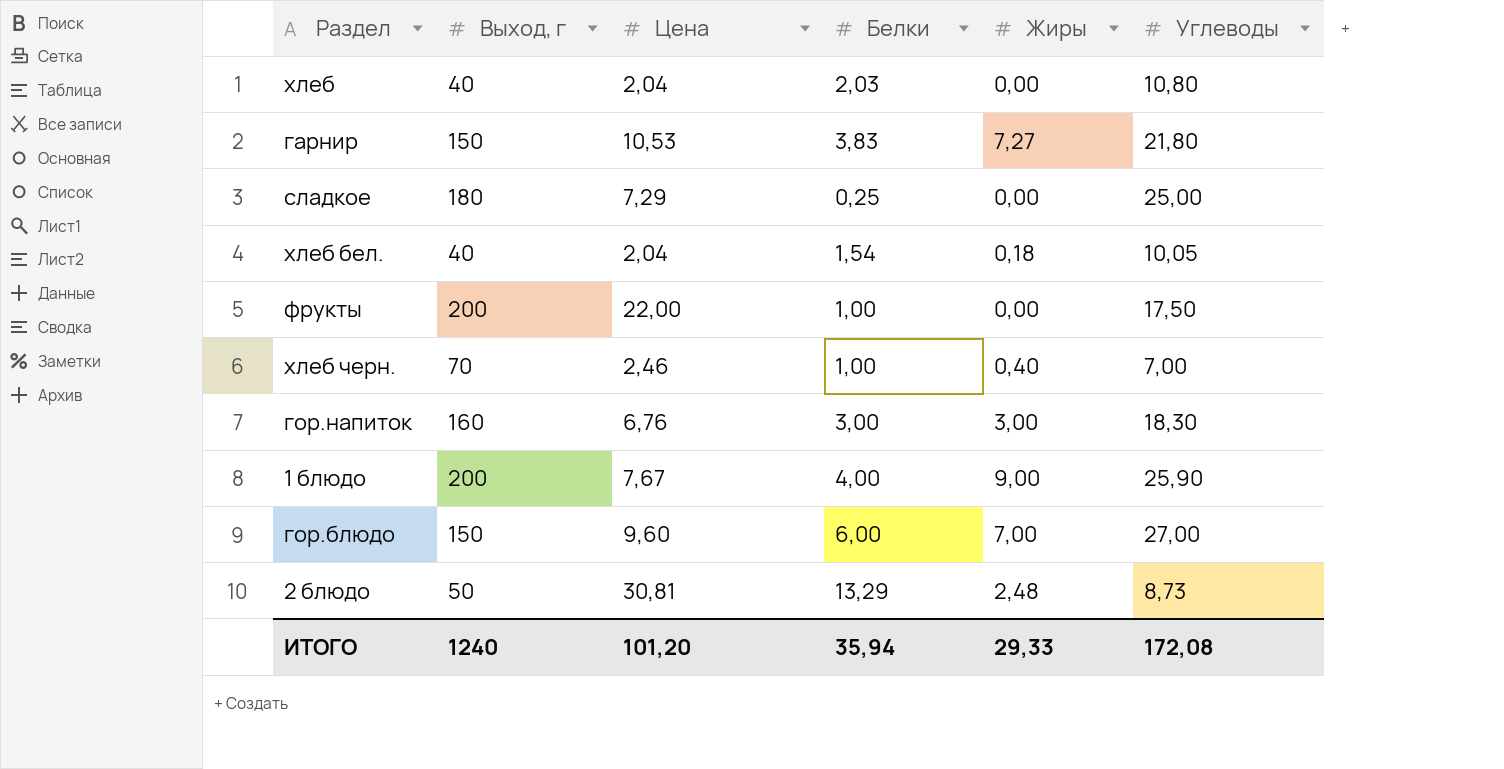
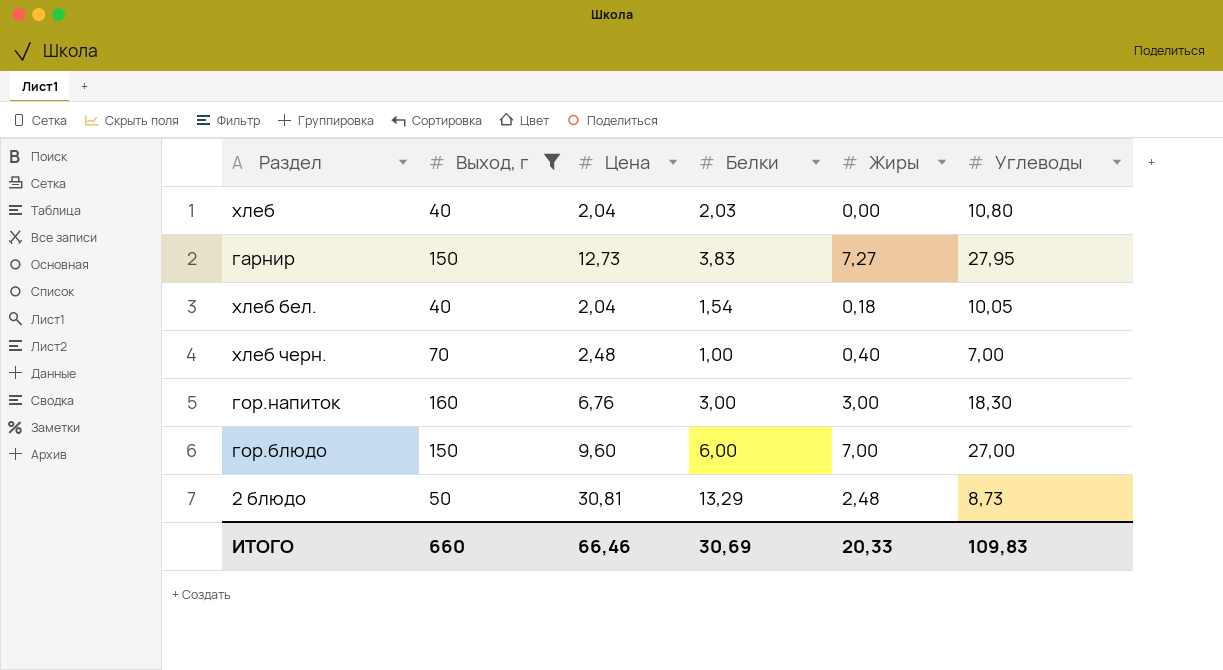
filter: none -> Выход, г <= 160
гарнир | Цена: 10,53 -> 12,73
гарнир | Углеводы: 21,80 -> 27,95
хлеб черн. | Цена: 2,46 -> 2,48
ИТОГО | Выход, г: 1240 -> 660
ИТОГО | Цена: 101,20 -> 66,46
ИТОГО | Белки: 35,94 -> 30,69
ИТОГО | Жиры: 29,33 -> 20,33
ИТОГО | Углеводы: 172,08 -> 109,83

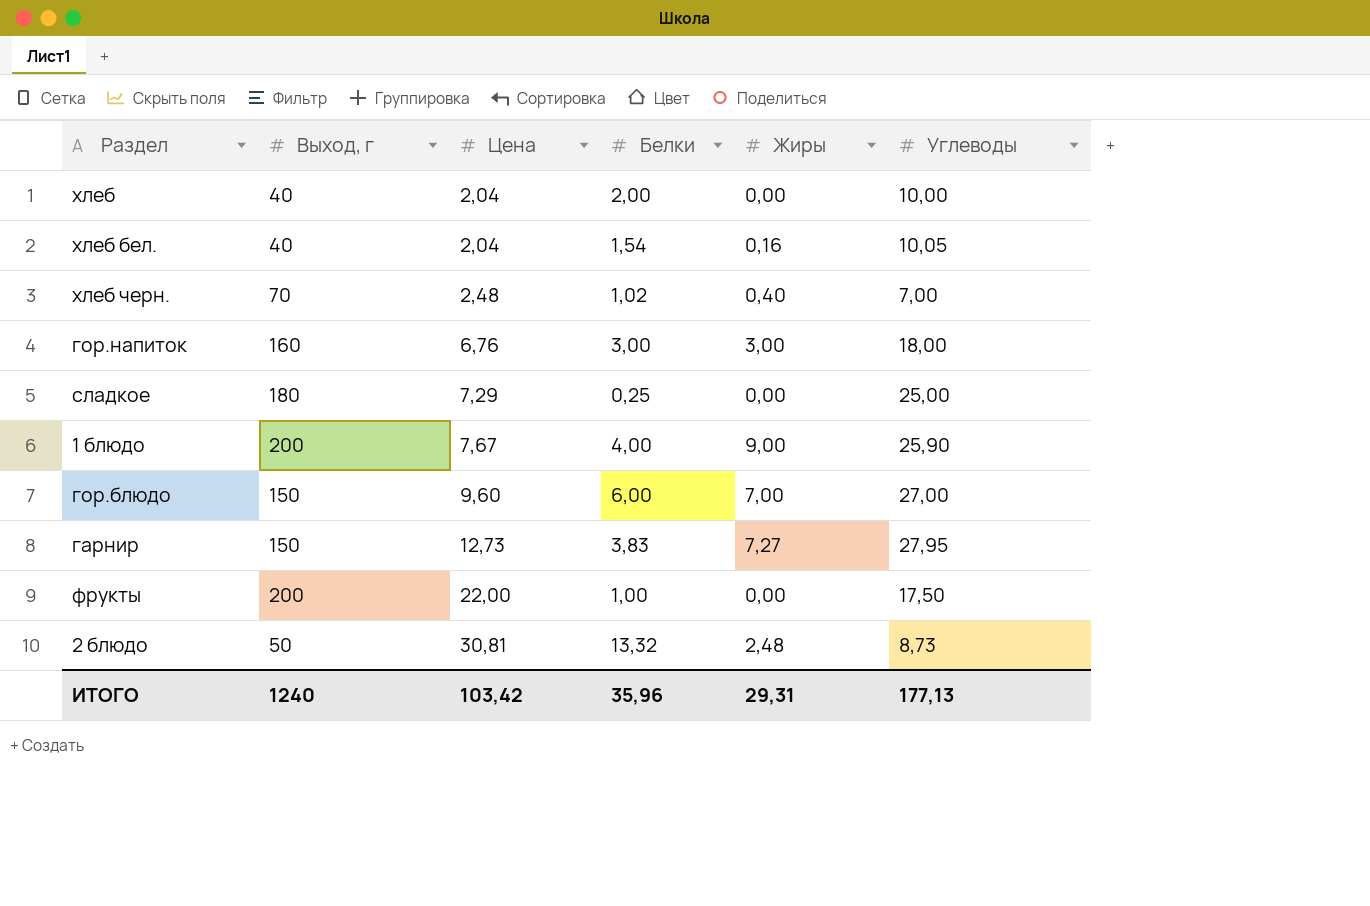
filter: Выход, г <= 160 -> none
row order: none -> Цена ascending
хлеб | Белки: 2,03 -> 2,00
хлеб | Углеводы: 10,80 -> 10,00
хлеб бел. | Жиры: 0,18 -> 0,16
хлеб черн. | Белки: 1,00 -> 1,02
гор.напиток | Углеводы: 18,30 -> 18,00
2 блюдо | Белки: 13,29 -> 13,32
ИТОГО | Выход, г: 660 -> 1240
ИТОГО | Цена: 66,46 -> 103,42
ИТОГО | Белки: 30,69 -> 35,96
ИТОГО | Жиры: 20,33 -> 29,31
ИТОГО | Углеводы: 109,83 -> 177,13

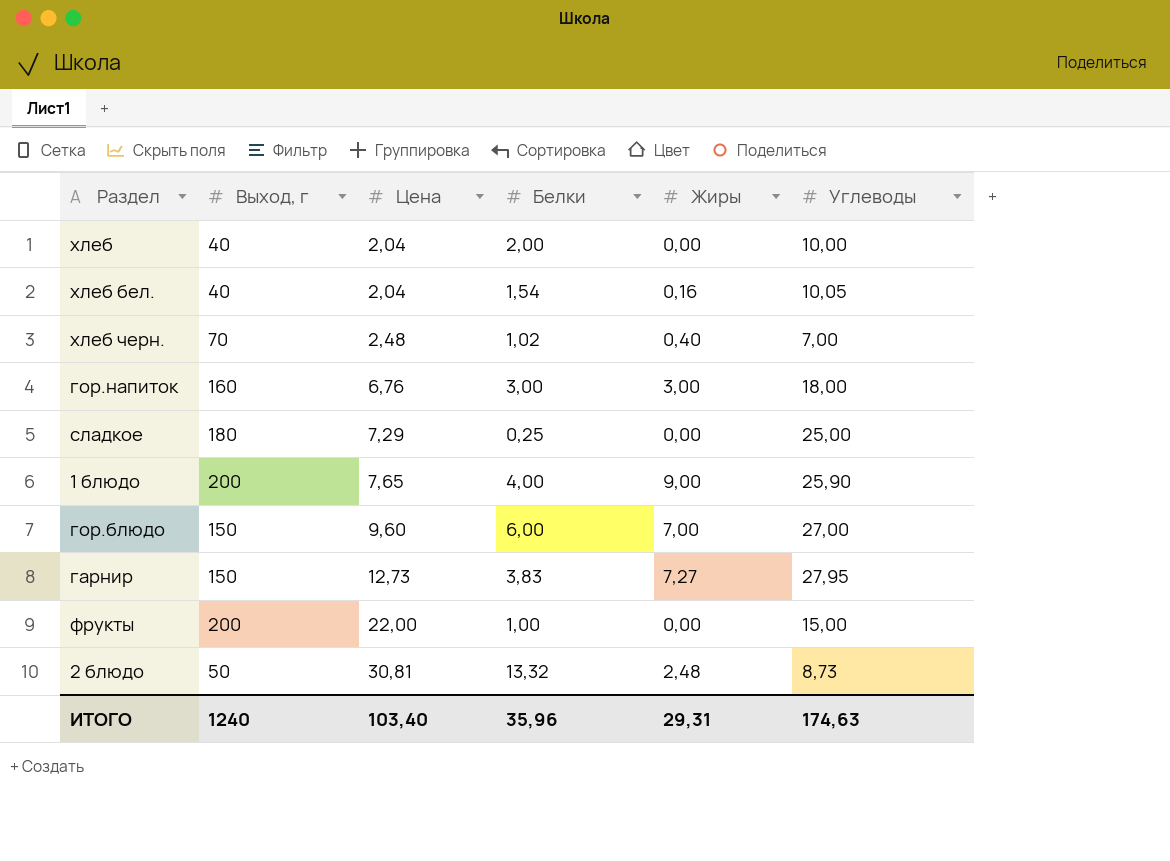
1 блюдо | Цена: 7,67 -> 7,65
фрукты | Углеводы: 17,50 -> 15,00
ИТОГО | Цена: 103,42 -> 103,40
ИТОГО | Углеводы: 177,13 -> 174,63

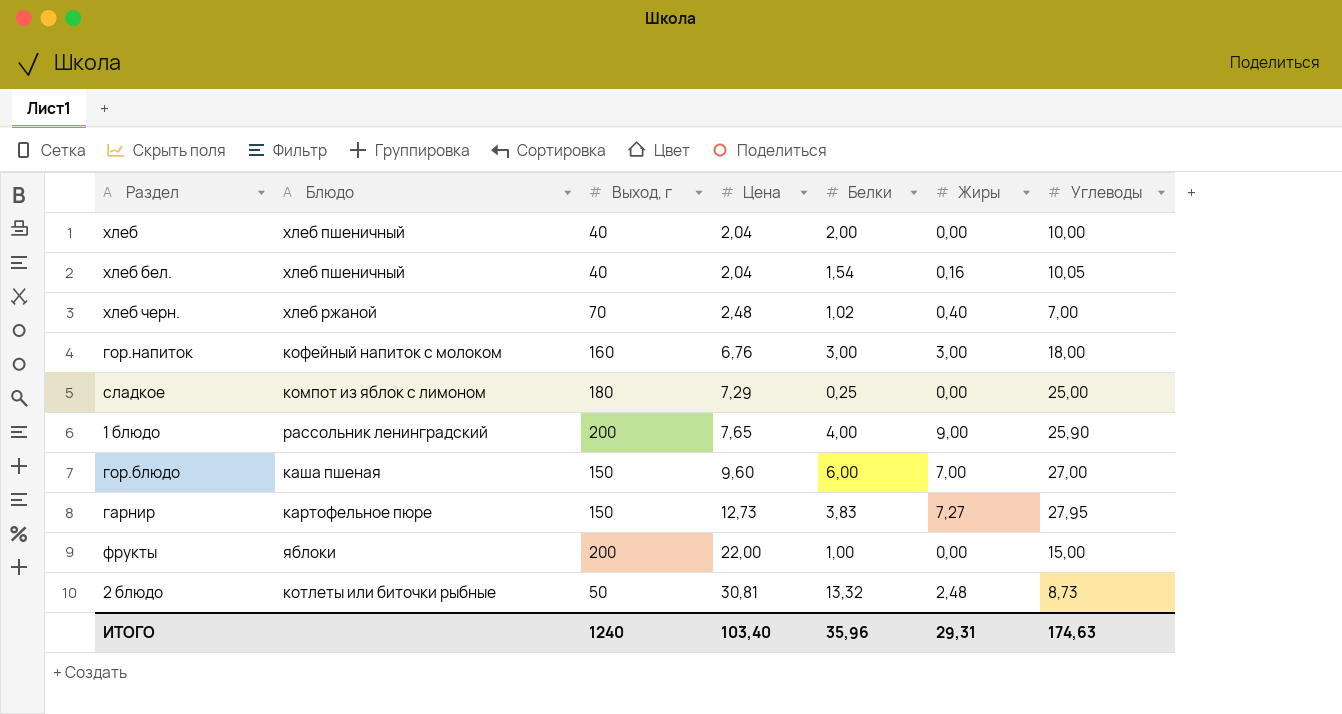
column Блюдо | position: none -> 2

